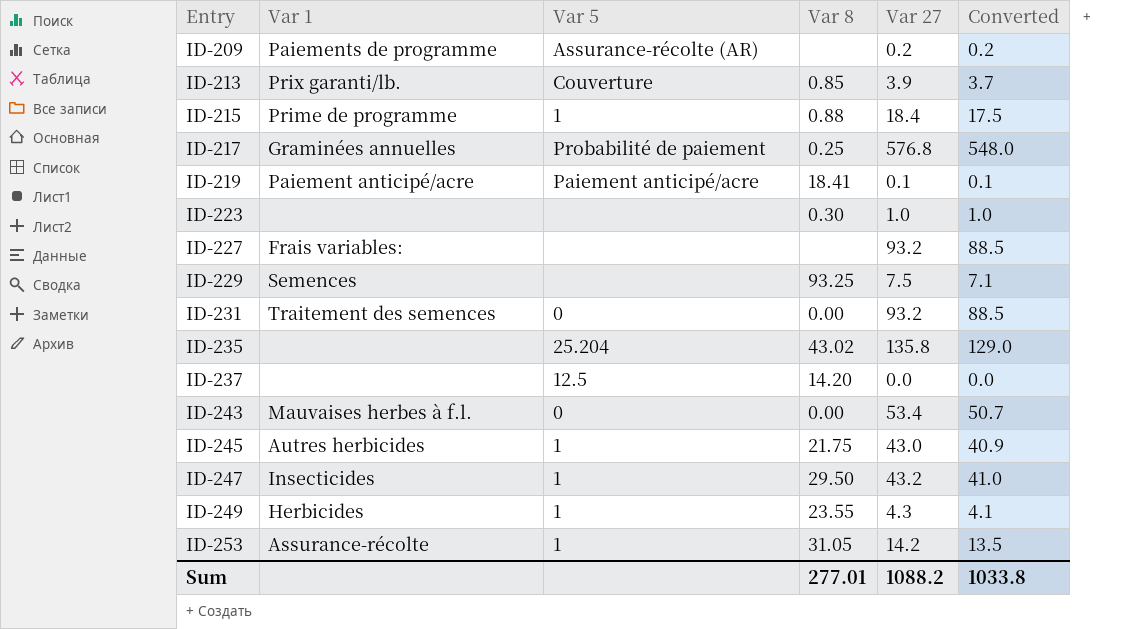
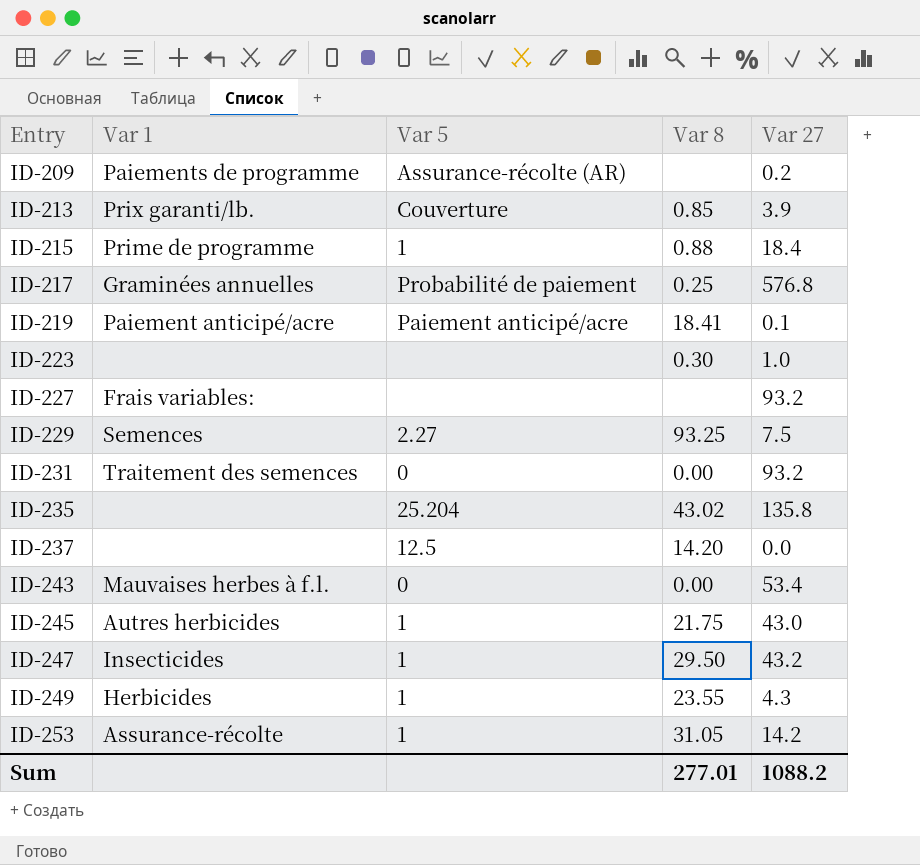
column Converted | formula: [Var 27] * 0.95 -> none
ID-229 | Var 5: none -> 2.27

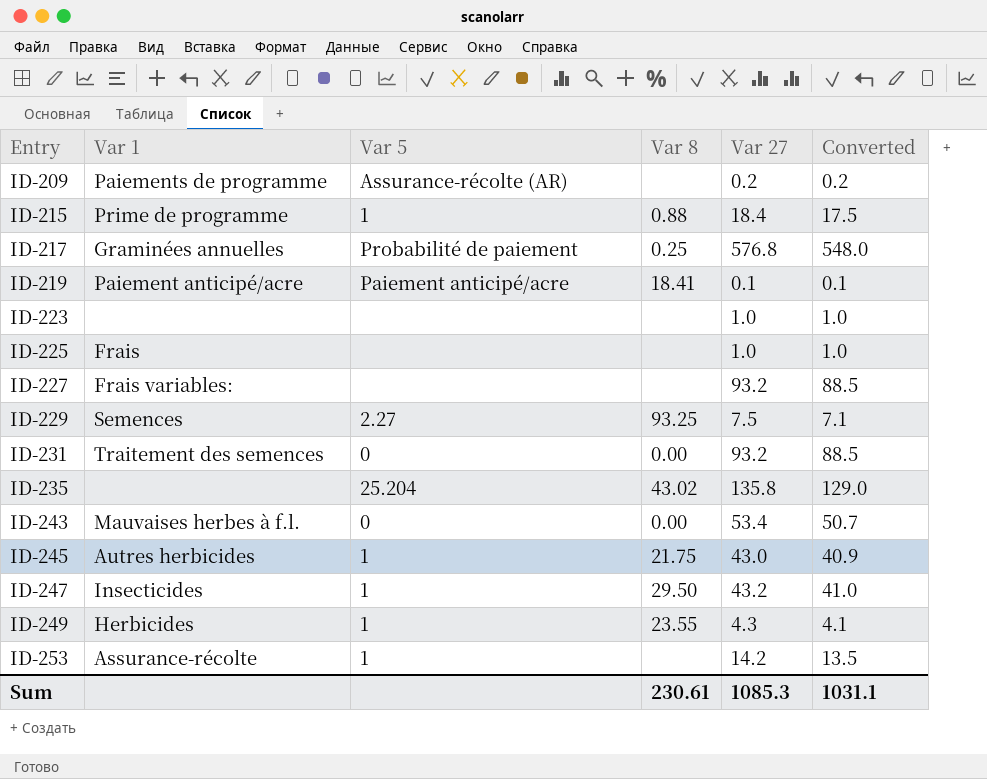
column Converted | formula: none -> [Var 27] * 0.95
row ID-213: Prix garanti/lb. | Couverture | 0.85 | 3.9 -> none
row ID-237: none | 12.5 | 14.20 | 0.0 -> none
ID-223 | Var 8: 0.30 -> none
row ID-225: none -> Frais | none | none | 1.0 | 1.0
ID-253 | Var 8: 31.05 -> none
Sum | Var 8: 277.01 -> 230.61
Sum | Var 27: 1088.2 -> 1085.3

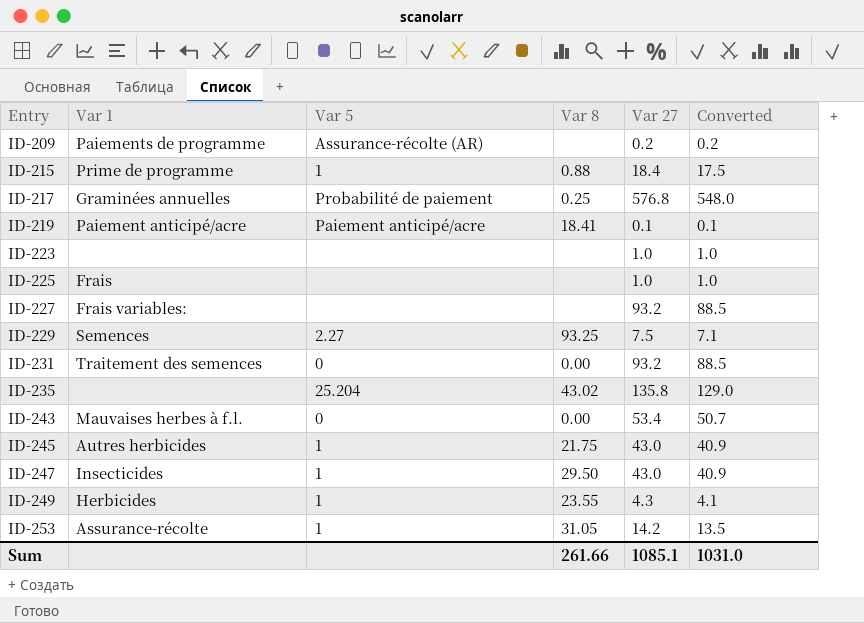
ID-247 | Var 27: 43.2 -> 43.0
ID-247 | Converted: 41.0 -> 40.9
ID-253 | Var 8: none -> 31.05
Sum | Var 8: 230.61 -> 261.66
Sum | Var 27: 1085.3 -> 1085.1
Sum | Converted: 1031.1 -> 1031.0

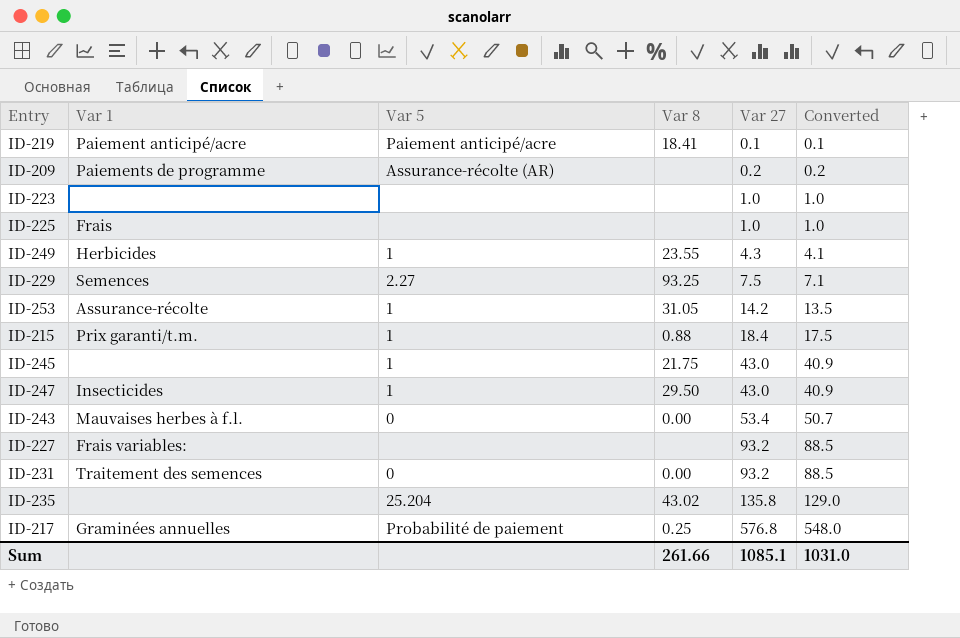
row order: Entry ascending -> Var 27 ascending
ID-215 | Var 1: Prime de programme -> Prix garanti/t.m.
ID-245 | Var 1: Autres herbicides -> none

